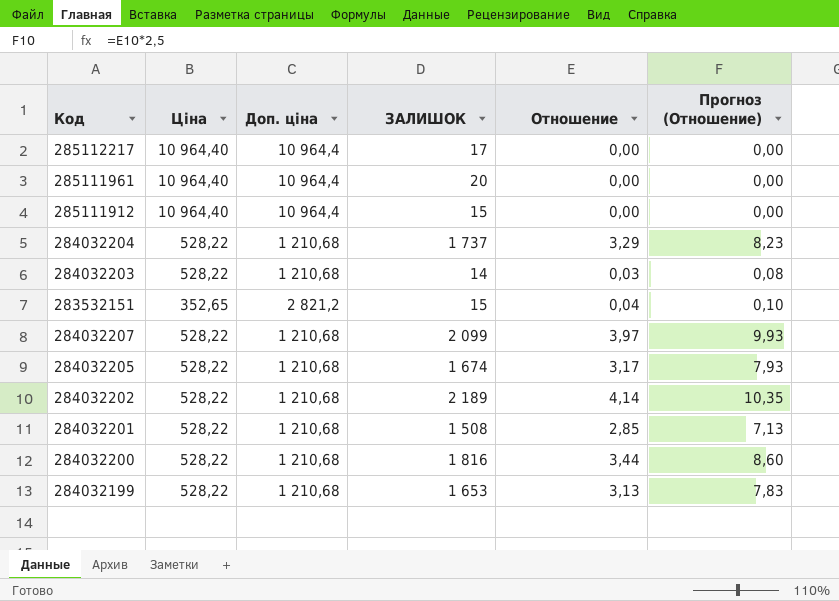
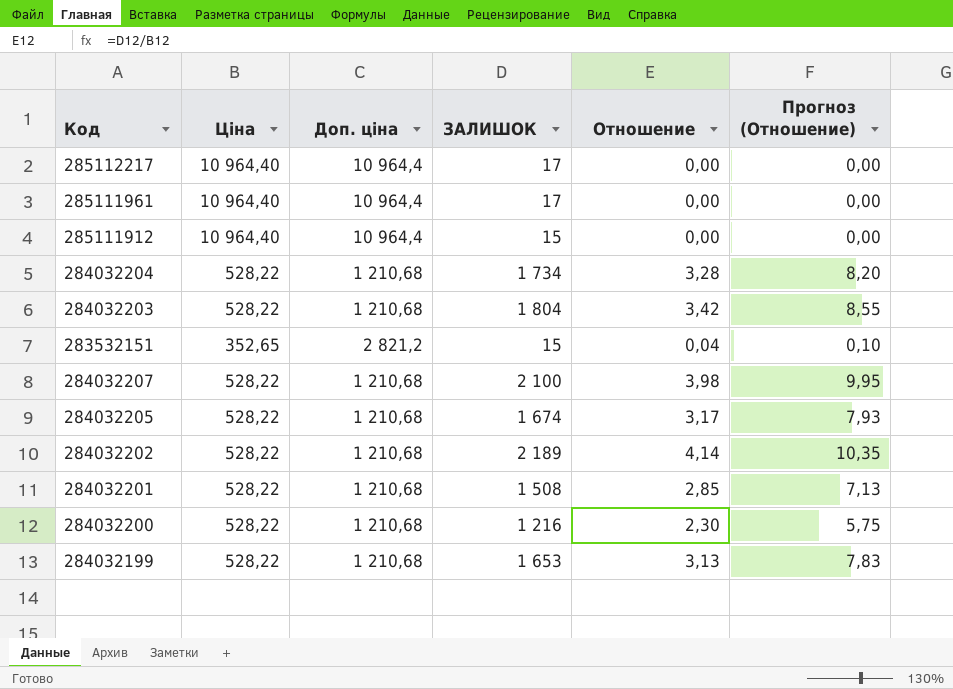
285111961 | ЗАЛИШОК: 20 -> 17
284032204 | ЗАЛИШОК: 1 737 -> 1 734
284032204 | Отношение: 3,29 -> 3,28
284032204 | Прогноз (Отношение): 8,23 -> 8,20
284032203 | ЗАЛИШОК: 14 -> 1 804
284032203 | Отношение: 0,03 -> 3,42
284032203 | Прогноз (Отношение): 0,08 -> 8,55
284032207 | ЗАЛИШОК: 2 099 -> 2 100
284032207 | Отношение: 3,97 -> 3,98
284032207 | Прогноз (Отношение): 9,93 -> 9,95
284032200 | ЗАЛИШОК: 1 816 -> 1 216
284032200 | Отношение: 3,44 -> 2,30
284032200 | Прогноз (Отношение): 8,60 -> 5,75

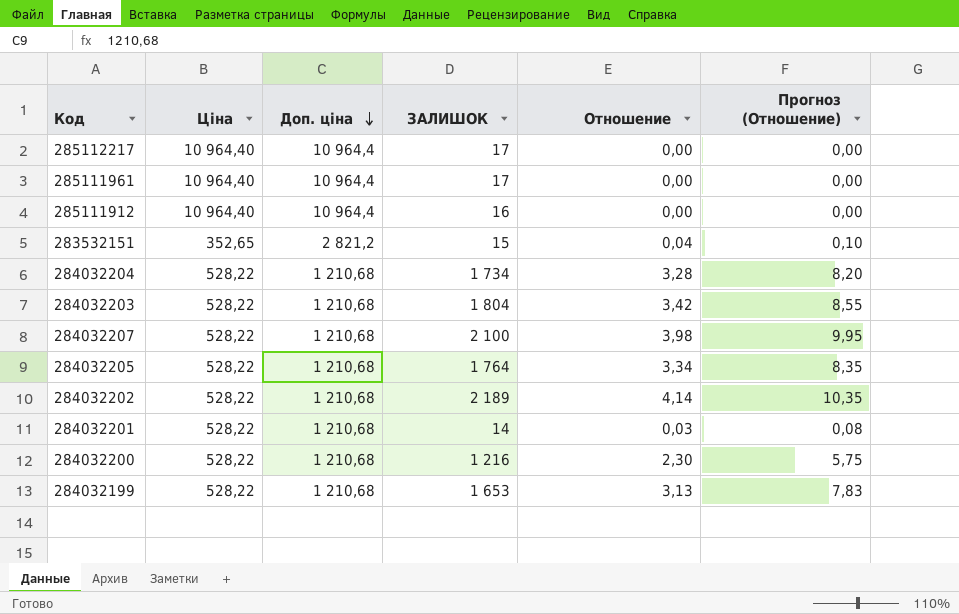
row order: none -> Доп. ціна descending
285111912 | ЗАЛИШОК: 15 -> 16
284032205 | ЗАЛИШОК: 1 674 -> 1 764
284032205 | Отношение: 3,17 -> 3,34
284032205 | Прогноз (Отношение): 7,93 -> 8,35
284032201 | ЗАЛИШОК: 1 508 -> 14
284032201 | Отношение: 2,85 -> 0,03
284032201 | Прогноз (Отношение): 7,13 -> 0,08

